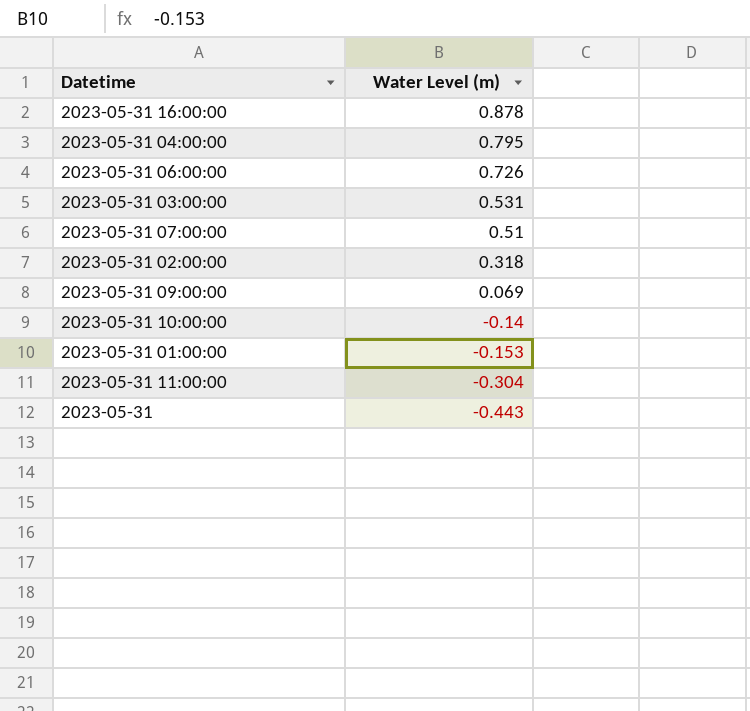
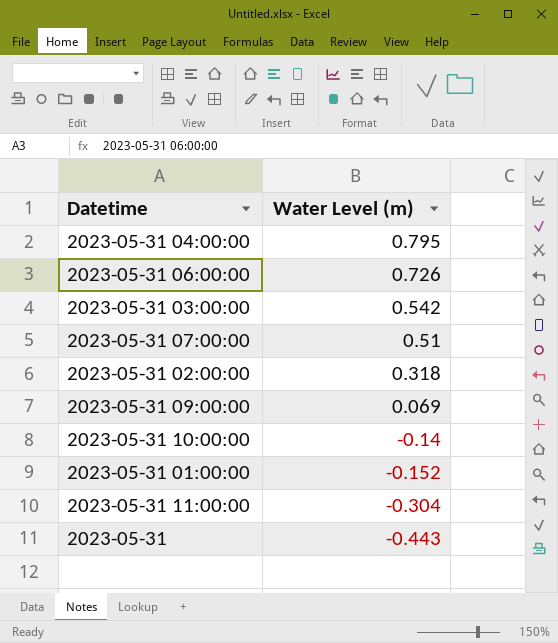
row 2023-05-31 16:00:00: 0.878 -> none
2023-05-31 03:00:00 | Water Level (m): 0.531 -> 0.542
2023-05-31 01:00:00 | Water Level (m): -0.153 -> -0.152

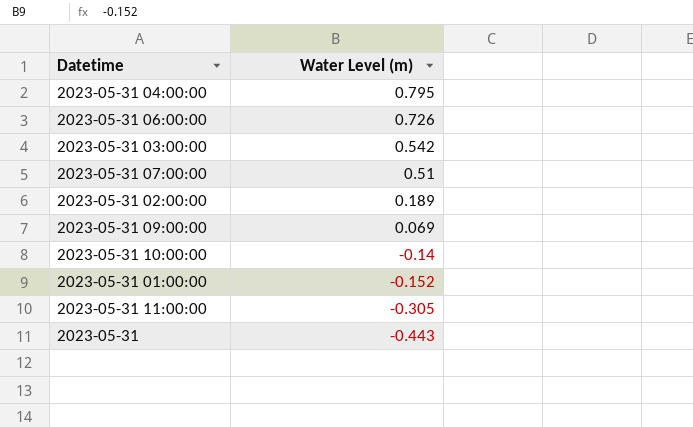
2023-05-31 02:00:00 | Water Level (m): 0.318 -> 0.189
2023-05-31 11:00:00 | Water Level (m): -0.304 -> -0.305

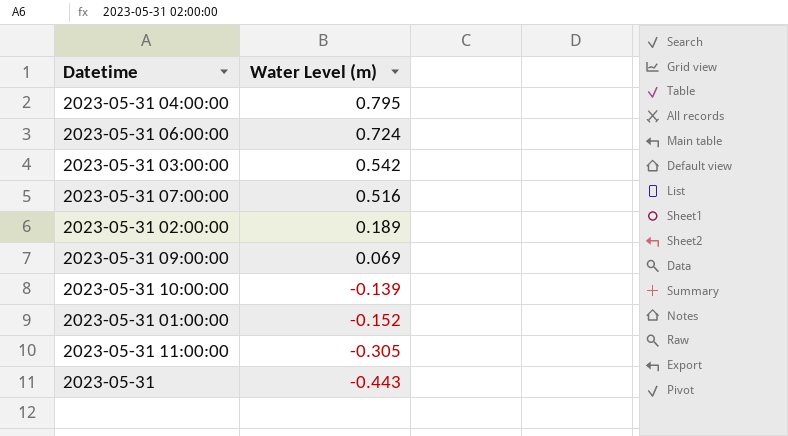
2023-05-31 06:00:00 | Water Level (m): 0.726 -> 0.724
2023-05-31 07:00:00 | Water Level (m): 0.51 -> 0.516
2023-05-31 10:00:00 | Water Level (m): -0.14 -> -0.139

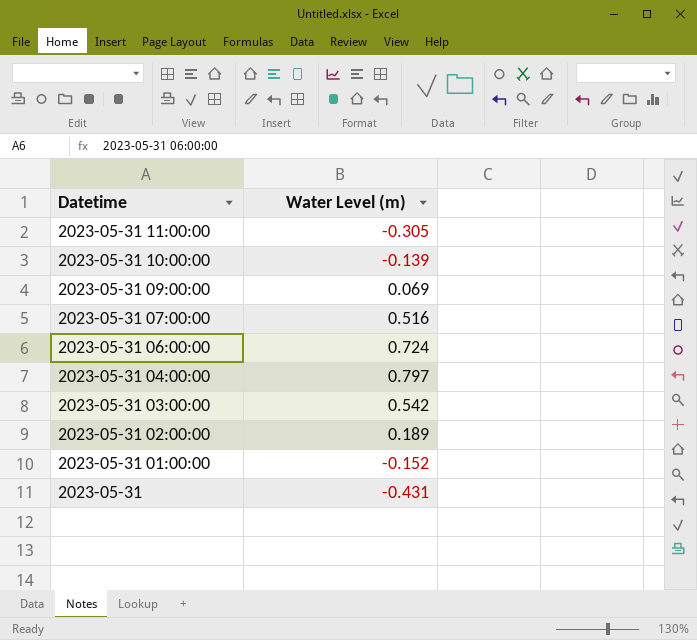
row order: Water Level (m) descending -> Datetime descending
2023-05-31 04:00:00 | Water Level (m): 0.795 -> 0.797
2023-05-31 | Water Level (m): -0.443 -> -0.431

